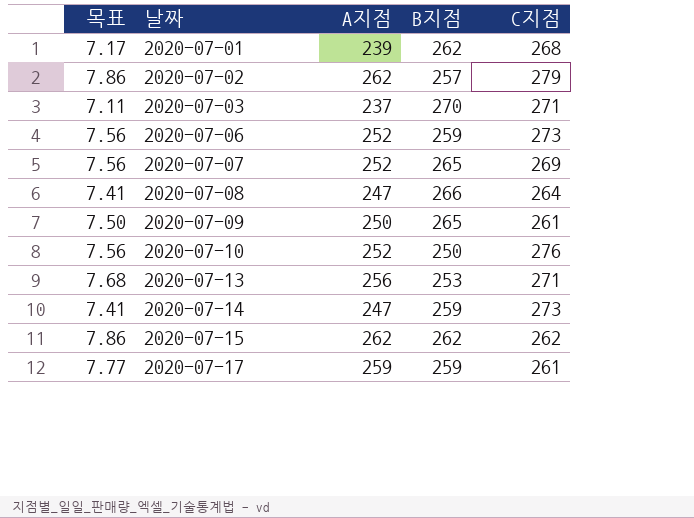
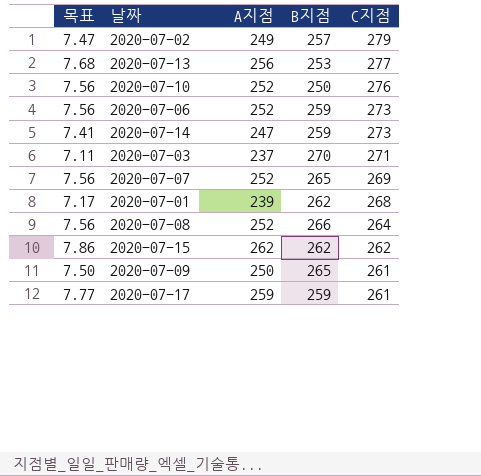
row order: 날짜 ascending -> C지점 descending
2020-07-02 | 목표: 7.86 -> 7.47
2020-07-02 | A지점: 262 -> 249
2020-07-13 | C지점: 271 -> 277
2020-07-08 | 목표: 7.41 -> 7.56
2020-07-08 | A지점: 247 -> 252

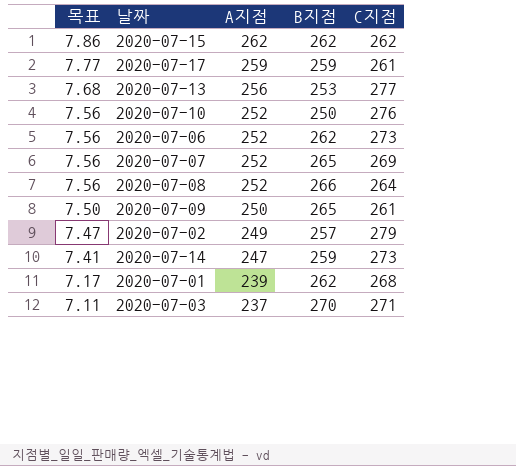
row order: C지점 descending -> 목표 descending
2020-07-06 | B지점: 259 -> 262

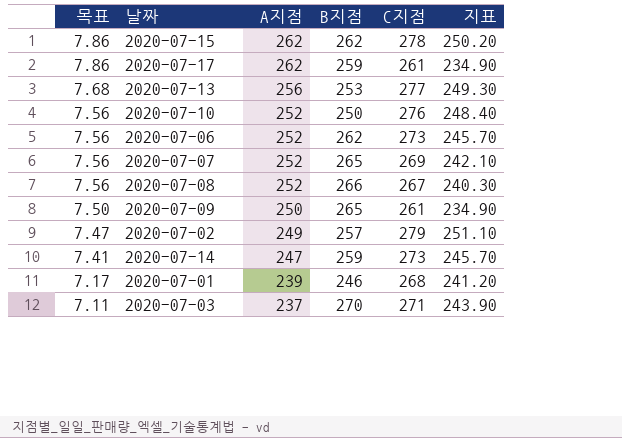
column 지표 | formula: none -> [C지점] * 0.9
2020-07-15 | C지점: 262 -> 278
2020-07-17 | 목표: 7.77 -> 7.86
2020-07-17 | A지점: 259 -> 262
2020-07-08 | C지점: 264 -> 267
2020-07-01 | B지점: 262 -> 246

